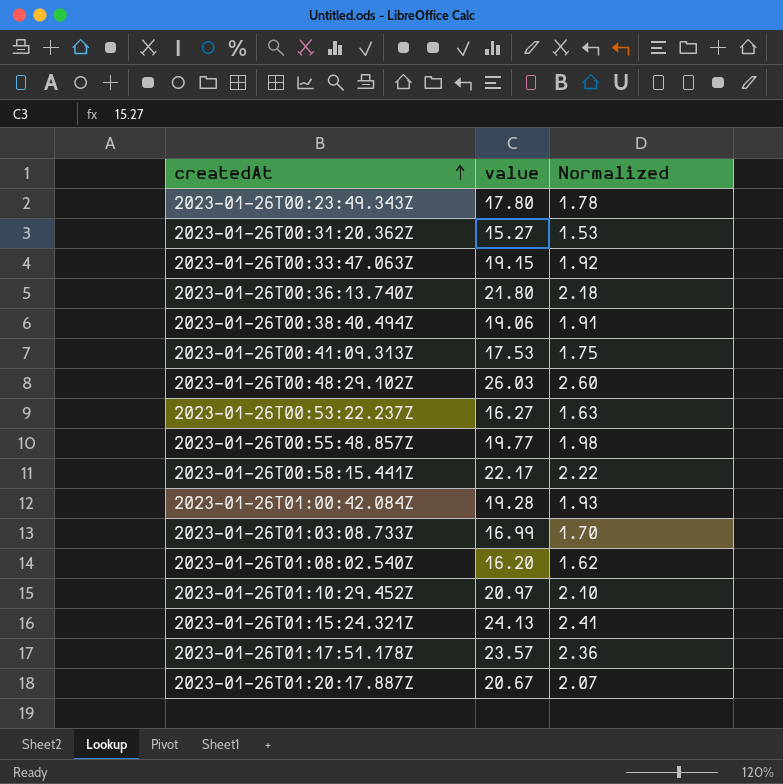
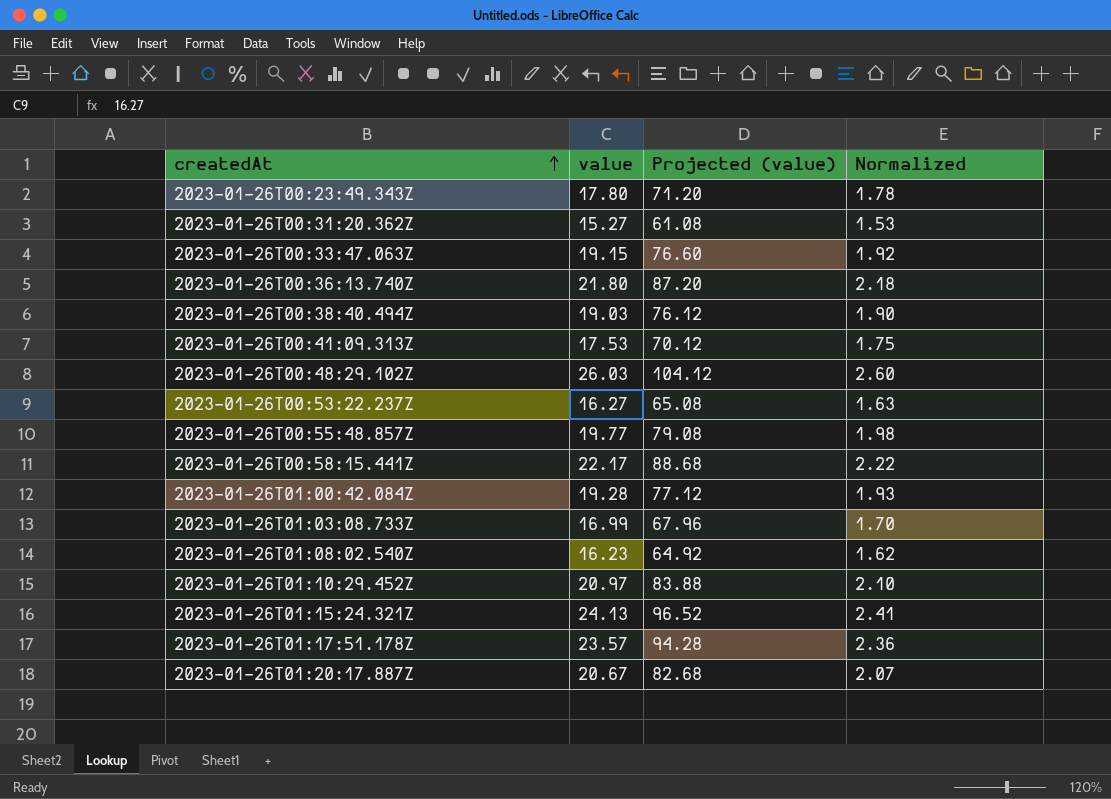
column Projected (value) | formula: none -> [value] * 4
2023-01-26T00:38:40.494Z | value: 19.06 -> 19.03
2023-01-26T00:38:40.494Z | Normalized: 1.91 -> 1.90
2023-01-26T01:08:02.540Z | value: 16.20 -> 16.23

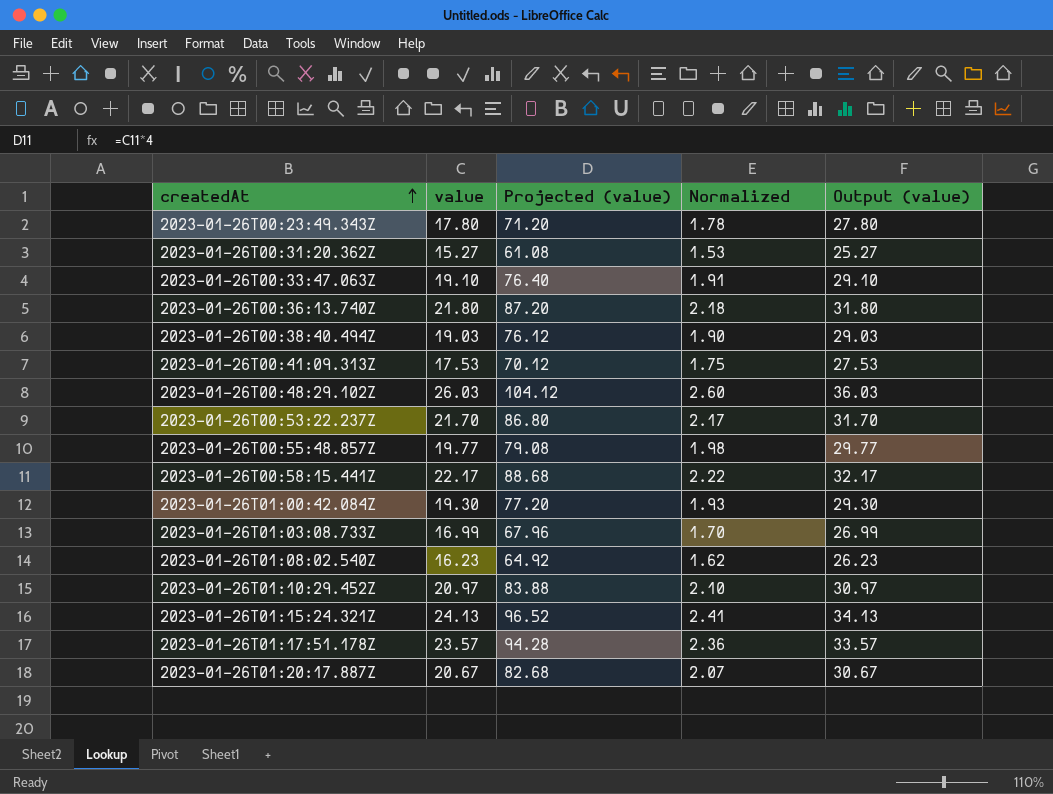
column Output (value) | formula: none -> [value] + 10
2023-01-26T00:33:47.063Z | value: 19.15 -> 19.10
2023-01-26T00:33:47.063Z | Projected (value): 76.60 -> 76.40
2023-01-26T00:33:47.063Z | Normalized: 1.92 -> 1.91
2023-01-26T00:53:22.237Z | value: 16.27 -> 21.70
2023-01-26T00:53:22.237Z | Projected (value): 65.08 -> 86.80
2023-01-26T00:53:22.237Z | Normalized: 1.63 -> 2.17
2023-01-26T01:00:42.084Z | value: 19.28 -> 19.30
2023-01-26T01:00:42.084Z | Projected (value): 77.12 -> 77.20

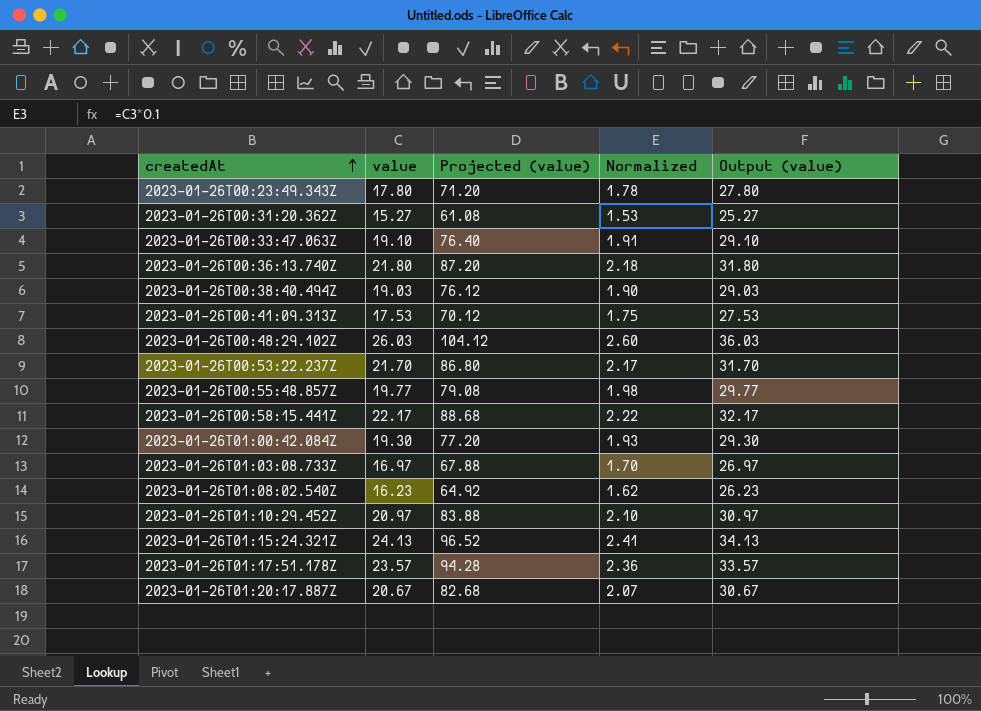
2023-01-26T01:03:08.733Z | value: 16.99 -> 16.97
2023-01-26T01:03:08.733Z | Projected (value): 67.96 -> 67.88
2023-01-26T01:03:08.733Z | Output (value): 26.99 -> 26.97

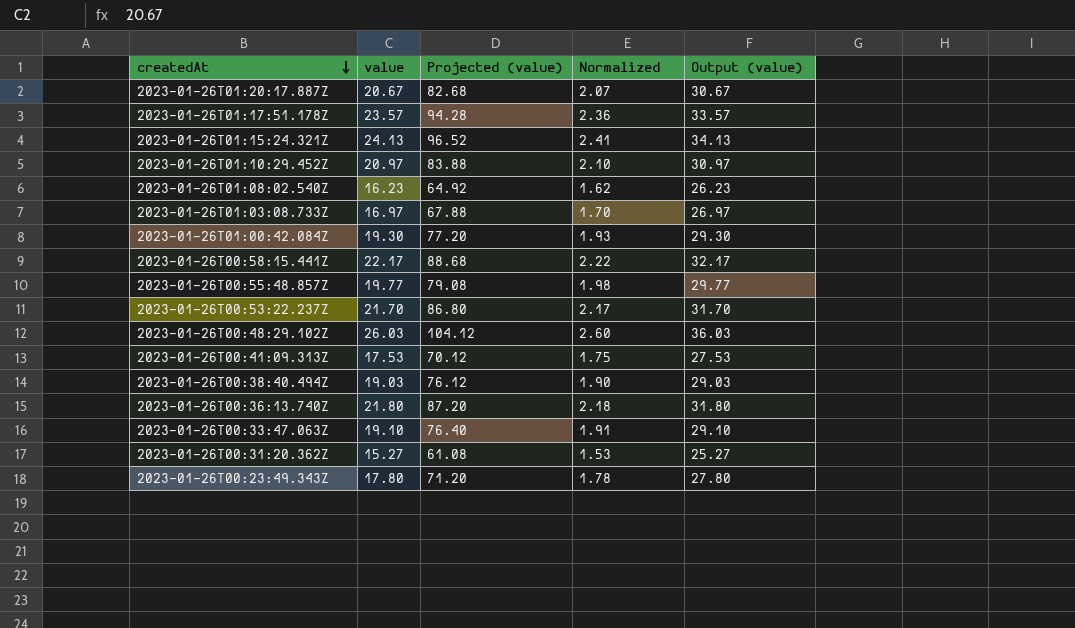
row order: createdAt ascending -> createdAt descending

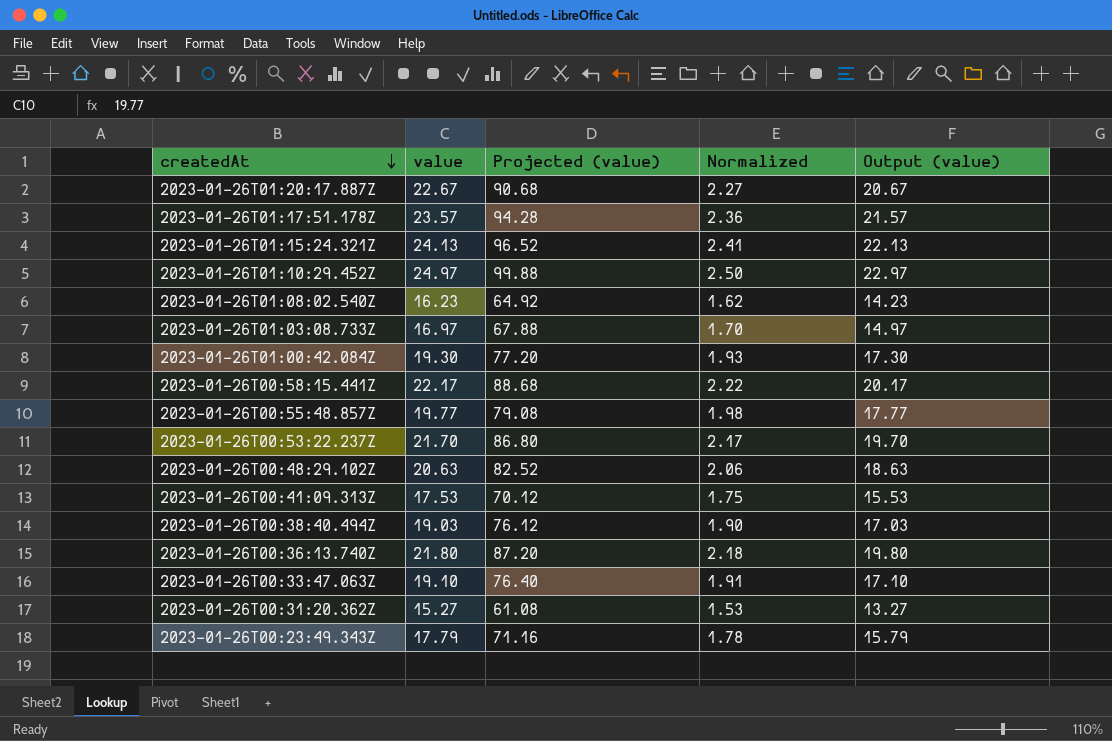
column Output (value) | formula: [value] + 10 -> [value] - 2
2023-01-26T01:20:17.887Z | value: 20.67 -> 22.67
2023-01-26T01:20:17.887Z | Projected (value): 82.68 -> 90.68
2023-01-26T01:20:17.887Z | Normalized: 2.07 -> 2.27
2023-01-26T01:10:29.452Z | value: 20.97 -> 24.97
2023-01-26T01:10:29.452Z | Projected (value): 83.88 -> 99.88
2023-01-26T01:10:29.452Z | Normalized: 2.10 -> 2.50
2023-01-26T00:48:29.102Z | value: 26.03 -> 20.63
2023-01-26T00:48:29.102Z | Projected (value): 104.12 -> 82.52
2023-01-26T00:48:29.102Z | Normalized: 2.60 -> 2.06
2023-01-26T00:23:49.343Z | value: 17.80 -> 17.79
2023-01-26T00:23:49.343Z | Projected (value): 71.20 -> 71.16

